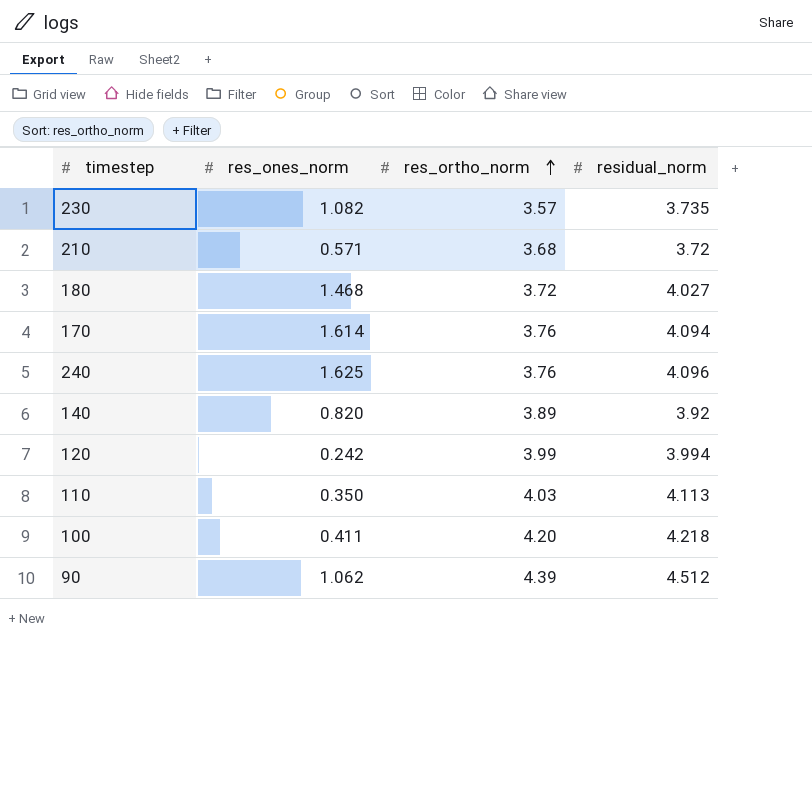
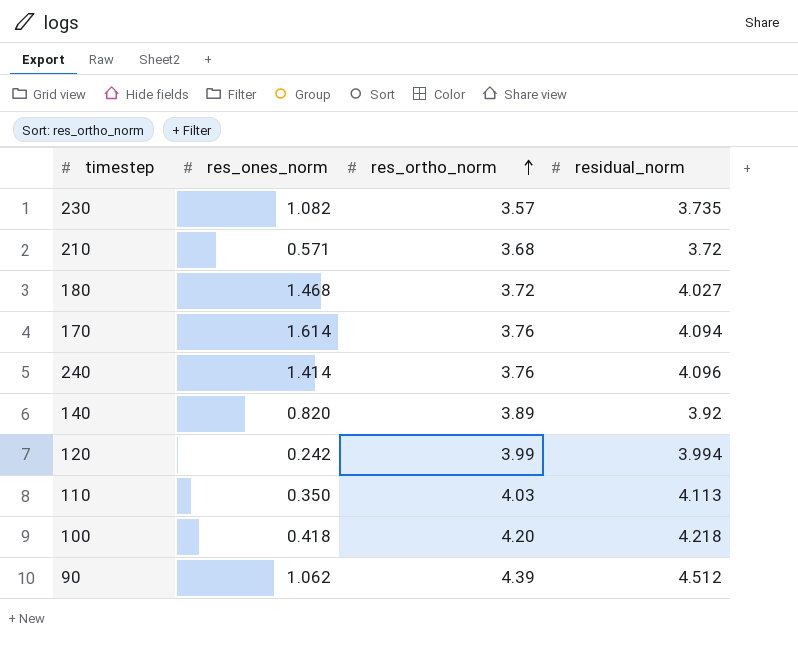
240 | res_ones_norm: 1.625 -> 1.414
100 | res_ones_norm: 0.411 -> 0.418

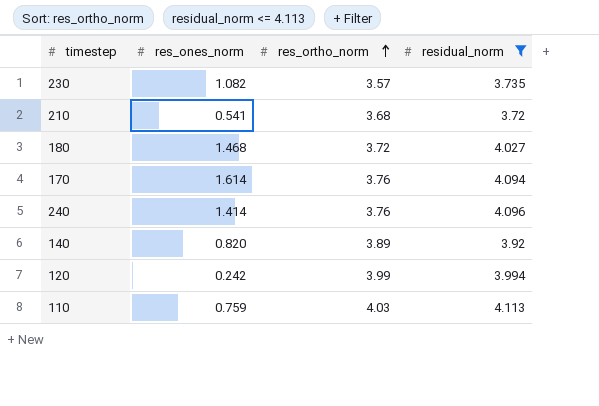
filter: none -> residual_norm <= 4.113
210 | res_ones_norm: 0.571 -> 0.541
110 | res_ones_norm: 0.350 -> 0.759

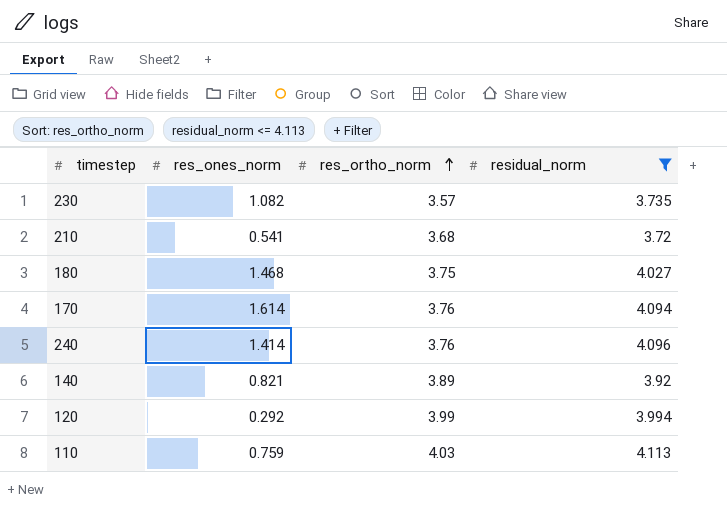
180 | res_ortho_norm: 3.72 -> 3.75
140 | res_ones_norm: 0.820 -> 0.821
120 | res_ones_norm: 0.242 -> 0.292

